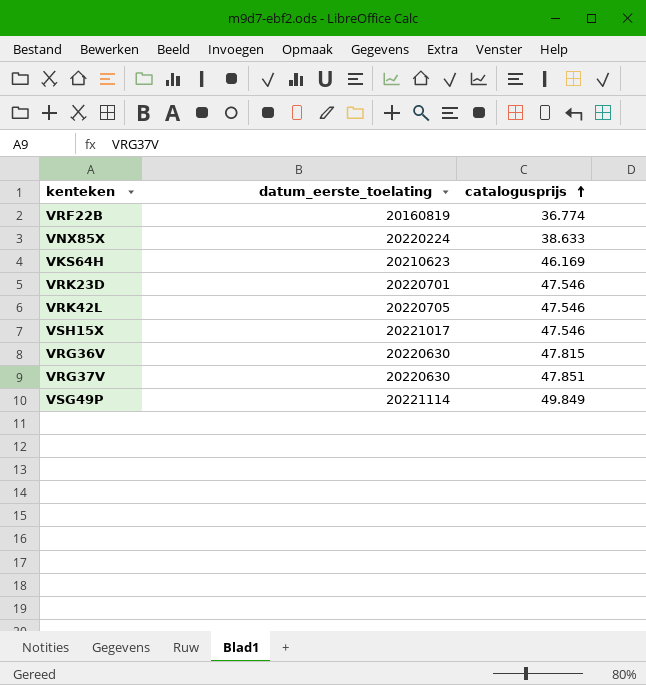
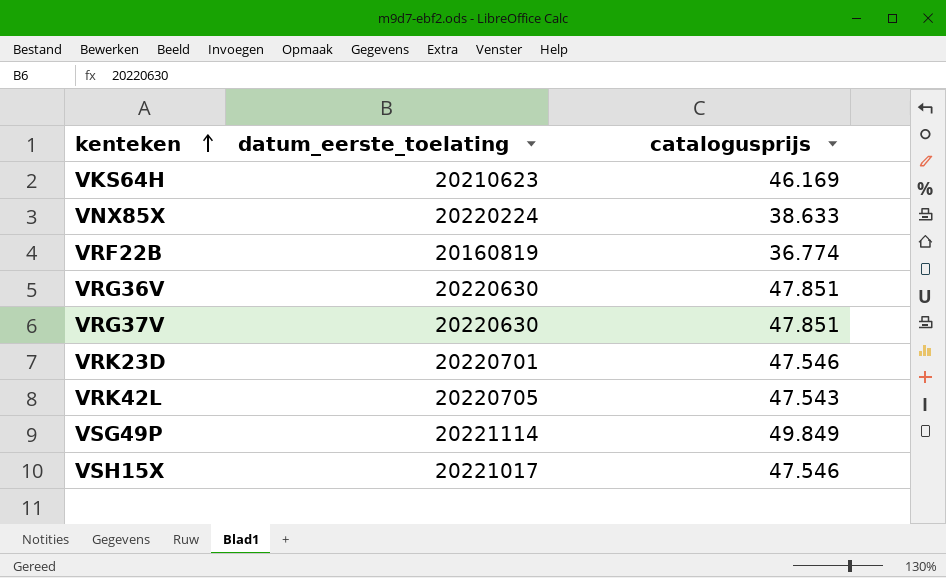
row order: catalogusprijs ascending -> kenteken ascending
VRG36V | catalogusprijs: 47.815 -> 47.851
VRK42L | catalogusprijs: 47.546 -> 47.543

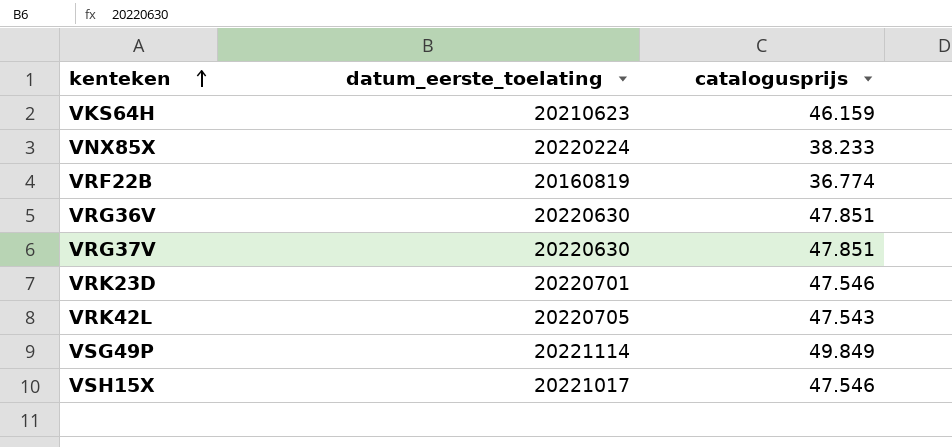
VKS64H | catalogusprijs: 46.169 -> 46.159
VNX85X | catalogusprijs: 38.633 -> 38.233

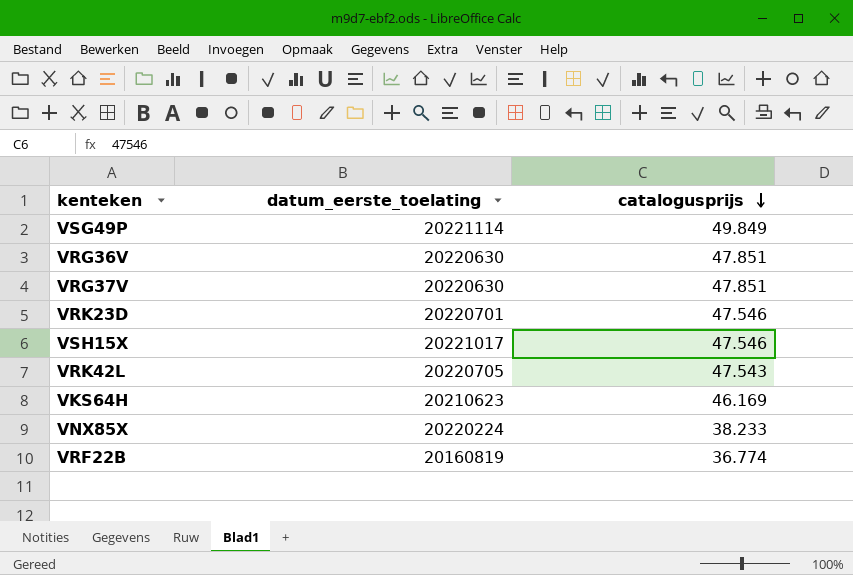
row order: kenteken ascending -> catalogusprijs descending
VKS64H | catalogusprijs: 46.159 -> 46.169

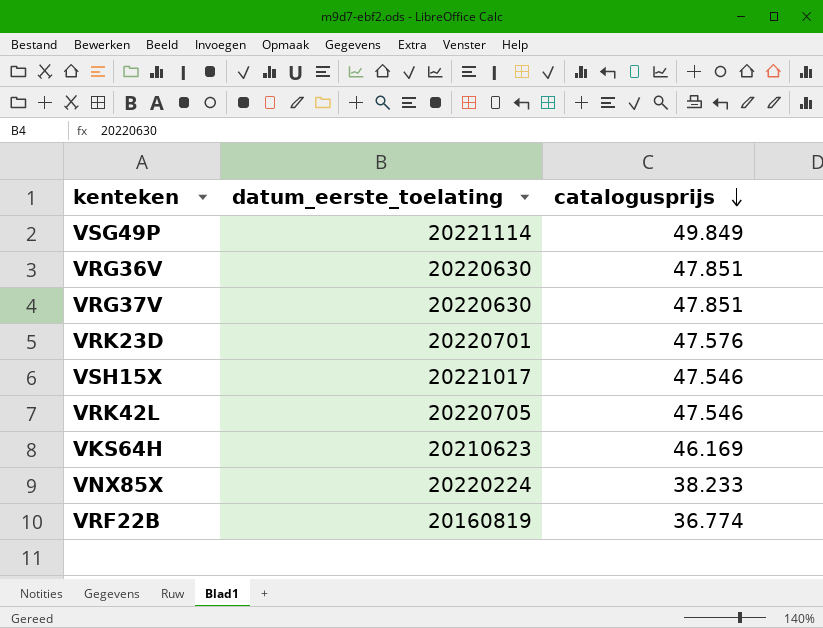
VRK23D | catalogusprijs: 47.546 -> 47.576
VRK42L | catalogusprijs: 47.543 -> 47.546

